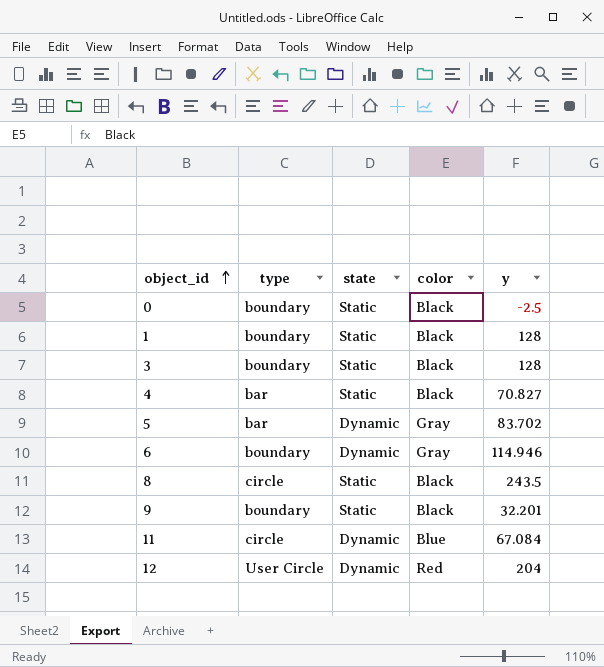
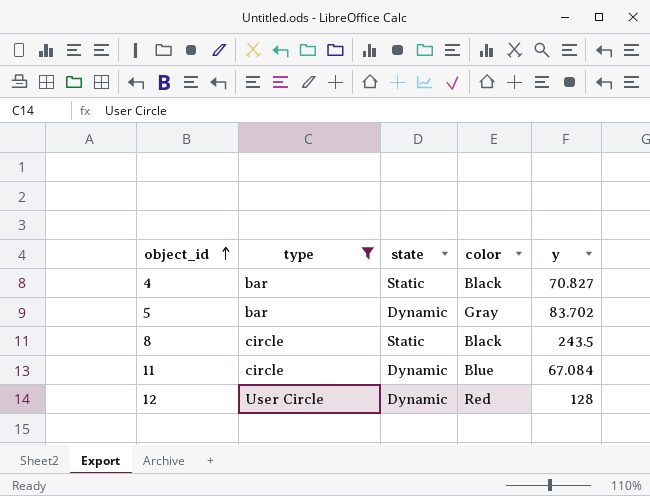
filter: none -> type != boundary
12 | y: 204 -> 128

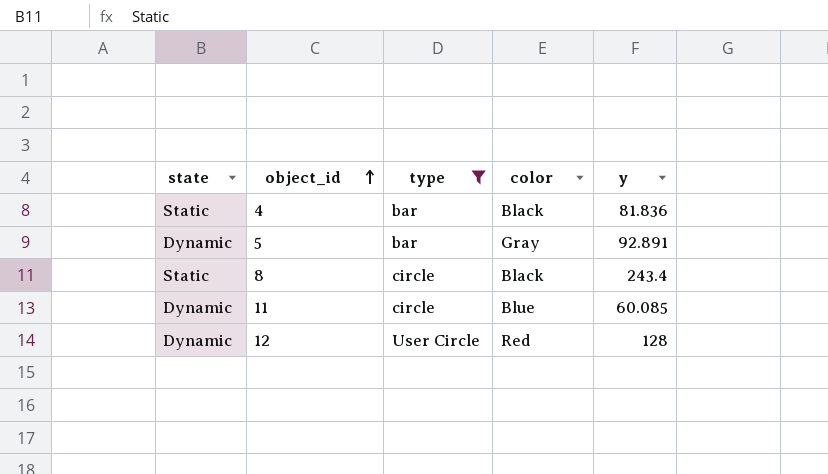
column state | position: 3 -> 1
4 | y: 70.827 -> 81.836
5 | y: 83.702 -> 92.891
8 | y: 243.5 -> 243.4
11 | y: 67.084 -> 60.085

